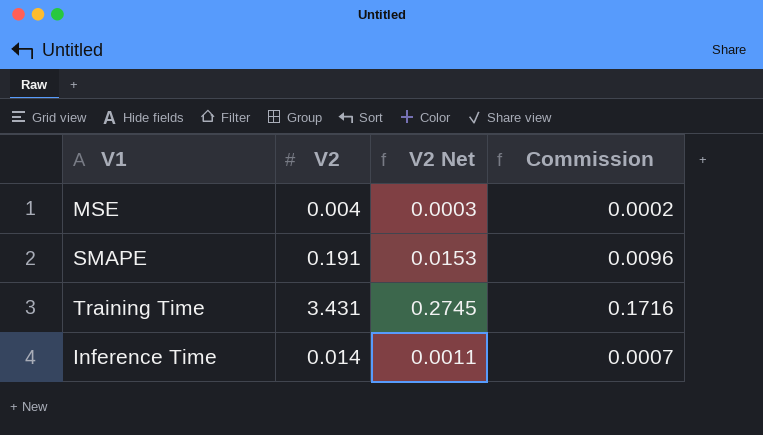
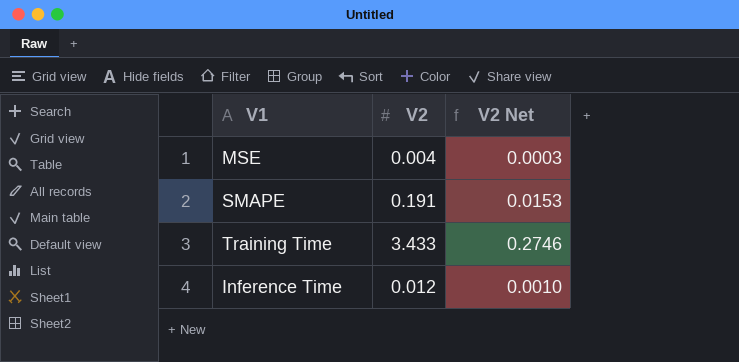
column Commission | formula: [V2] * 0.05 -> none
Training Time | V2: 3.431 -> 3.433
Training Time | V2 Net: 0.2745 -> 0.2746
Inference Time | V2: 0.014 -> 0.012
Inference Time | V2 Net: 0.0011 -> 0.0010

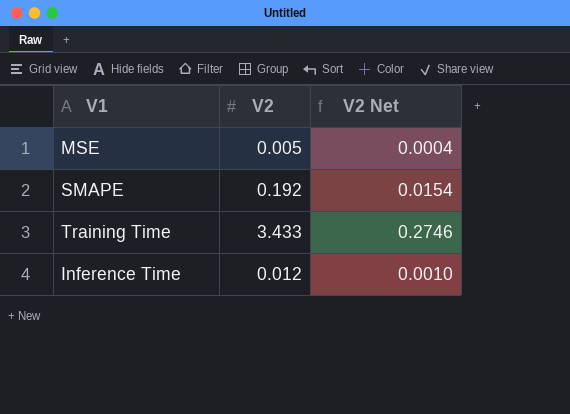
MSE | V2: 0.004 -> 0.005
MSE | V2 Net: 0.0003 -> 0.0004
SMAPE | V2: 0.191 -> 0.192
SMAPE | V2 Net: 0.0153 -> 0.0154

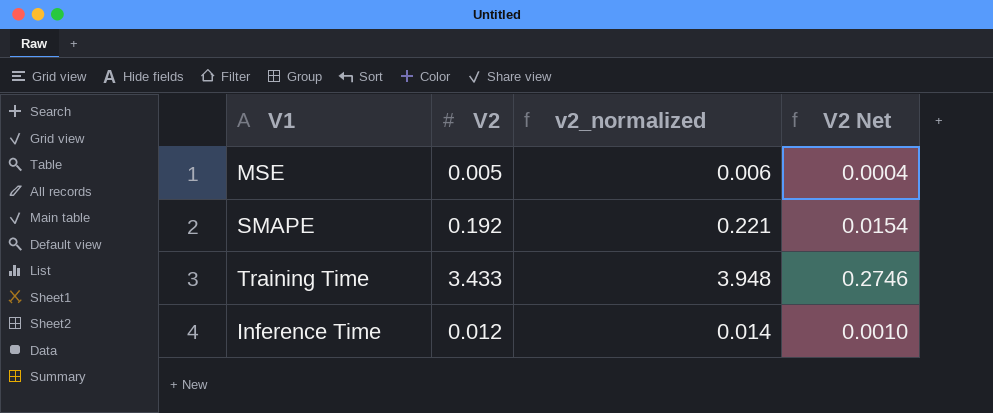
column v2_normalized | formula: none -> [V2] * 1.15

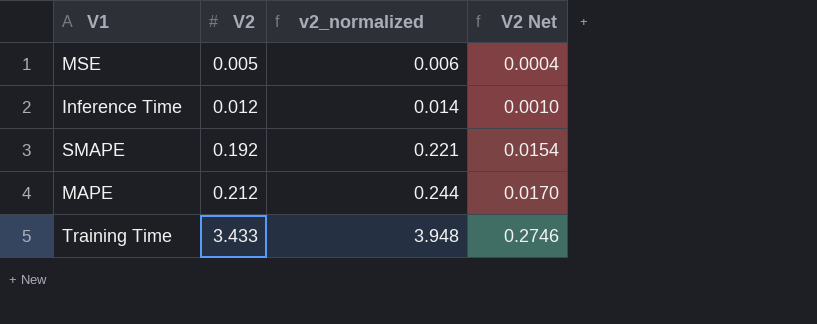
row order: none -> V2 ascending
row MAPE: none -> 0.212 | 0.244 | 0.0170

